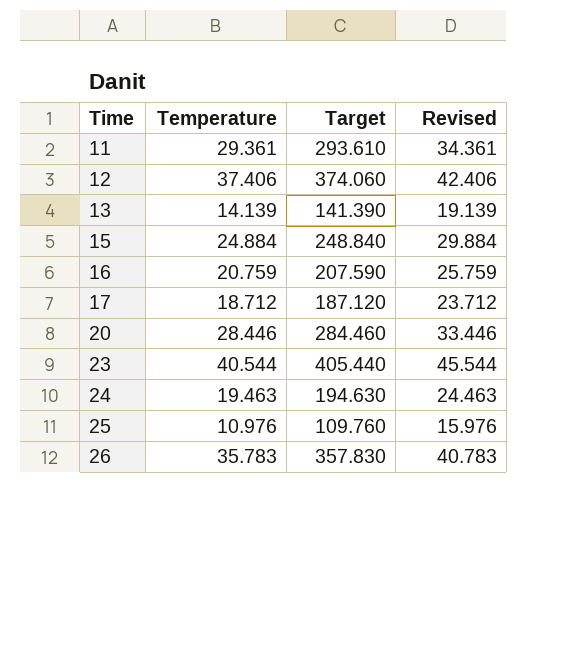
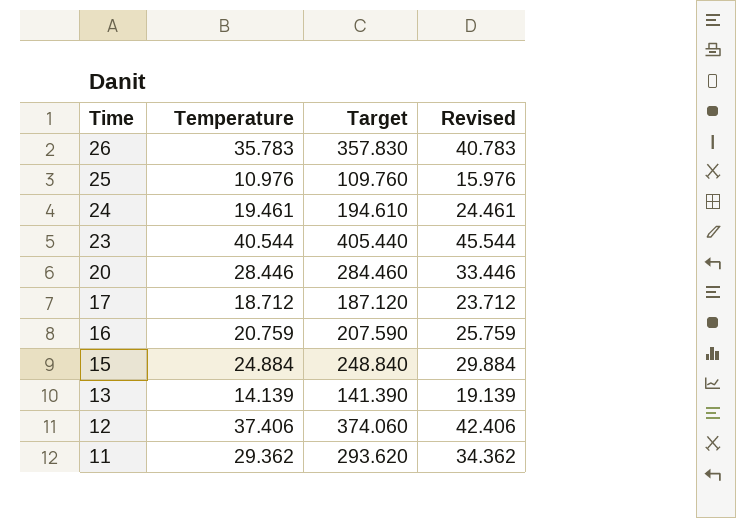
row order: Time ascending -> Time descending
24 | Temperature: 19.463 -> 19.461
24 | Target: 194.630 -> 194.610
24 | Revised: 24.463 -> 24.461
11 | Temperature: 29.361 -> 29.362
11 | Target: 293.610 -> 293.620
11 | Revised: 34.361 -> 34.362

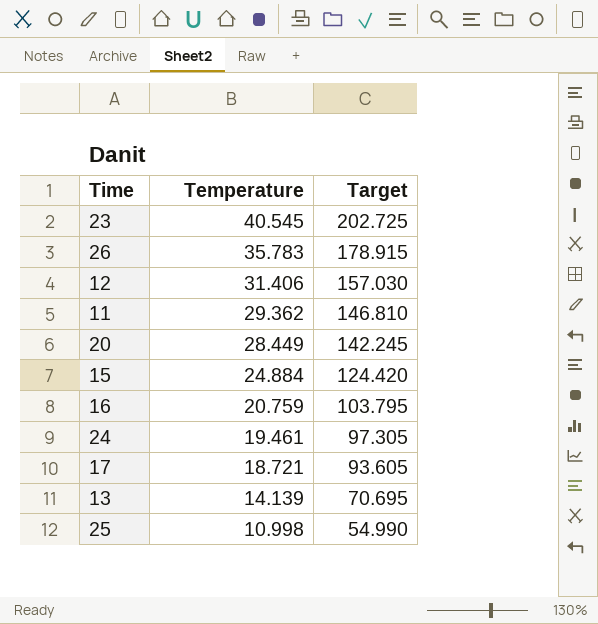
row order: Time descending -> Temperature descending
column Revised | formula: [Temperature] + 5 -> none
column Target | formula: [Temperature] * 10 -> [Temperature] * 5
23 | Temperature: 40.544 -> 40.545
12 | Temperature: 37.406 -> 31.406
20 | Temperature: 28.446 -> 28.449
17 | Temperature: 18.712 -> 18.721
25 | Temperature: 10.976 -> 10.998

